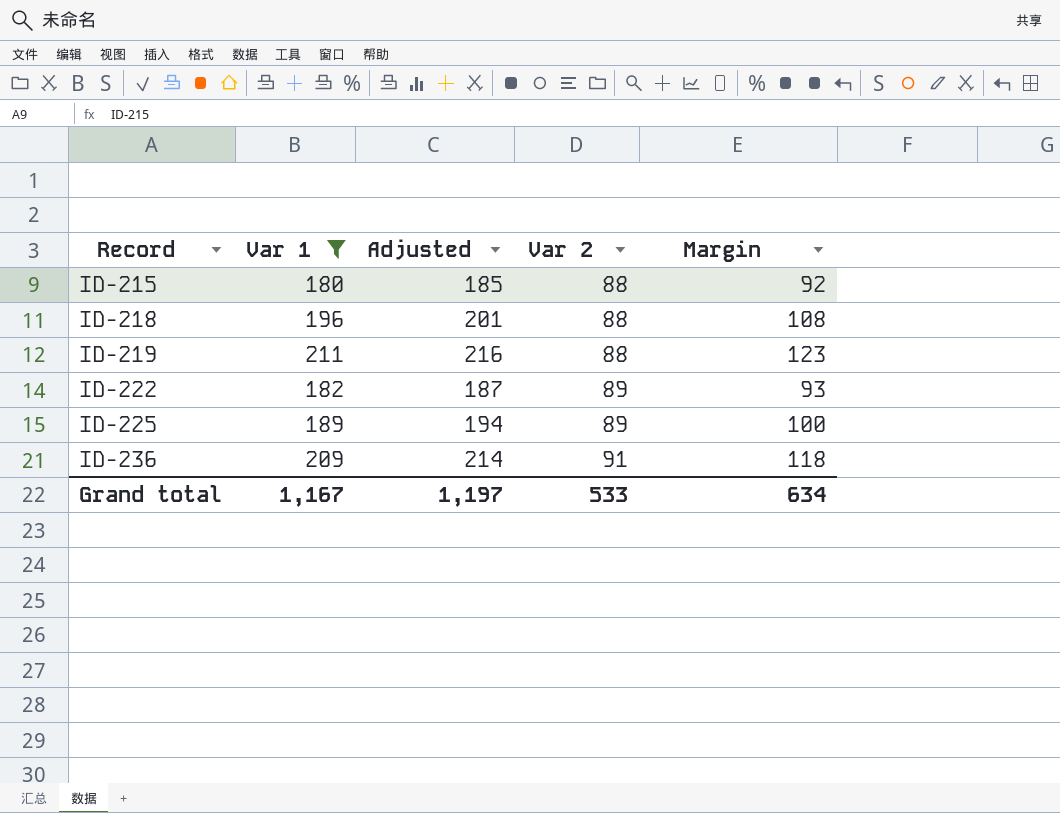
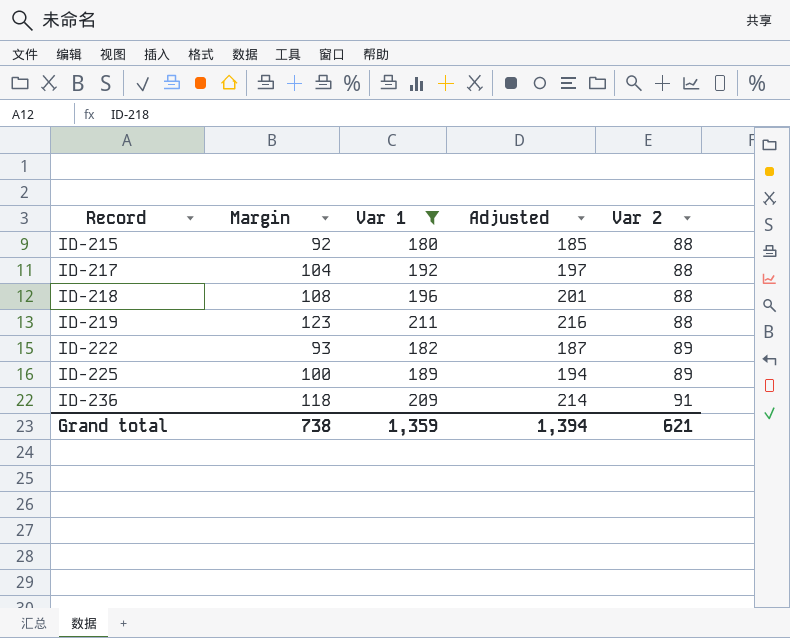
column Margin | position: 5 -> 2
row ID-217: none -> 104 | 192 | 197 | 88
Grand total | Margin: 634 -> 738
Grand total | Var 1: 1,167 -> 1,359
Grand total | Adjusted: 1,197 -> 1,394
Grand total | Var 2: 533 -> 621

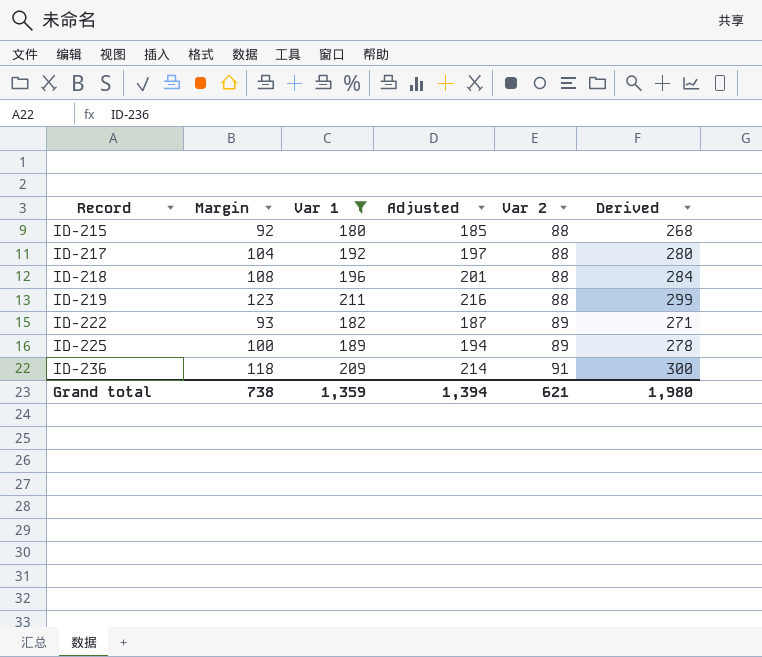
column Derived | formula: none -> [Var 1] + [Var 2]

